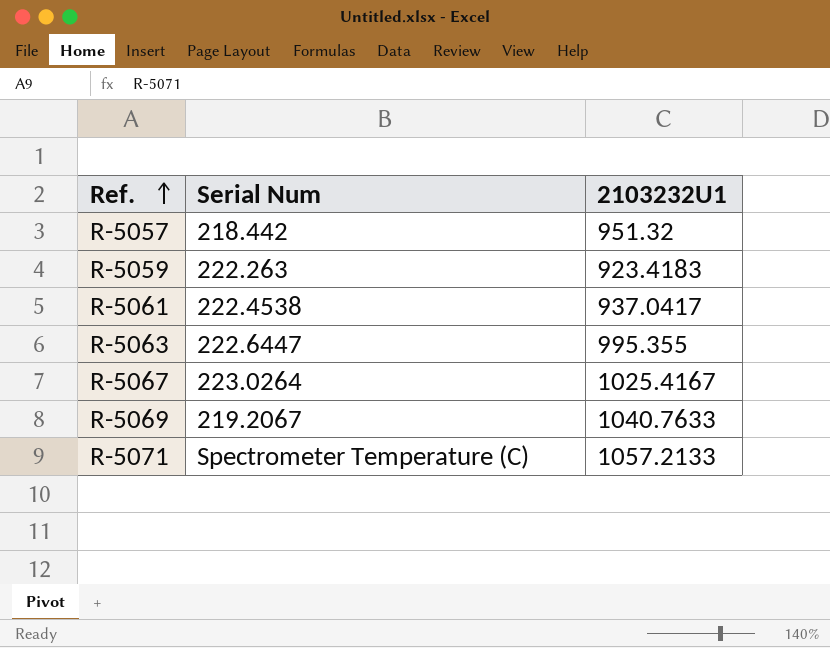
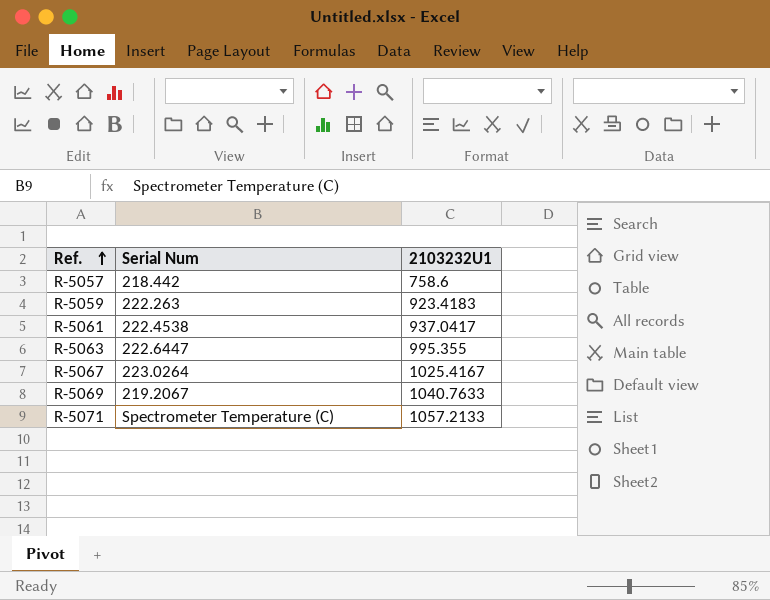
R-5057 | 2103232U1: 951.32 -> 758.6

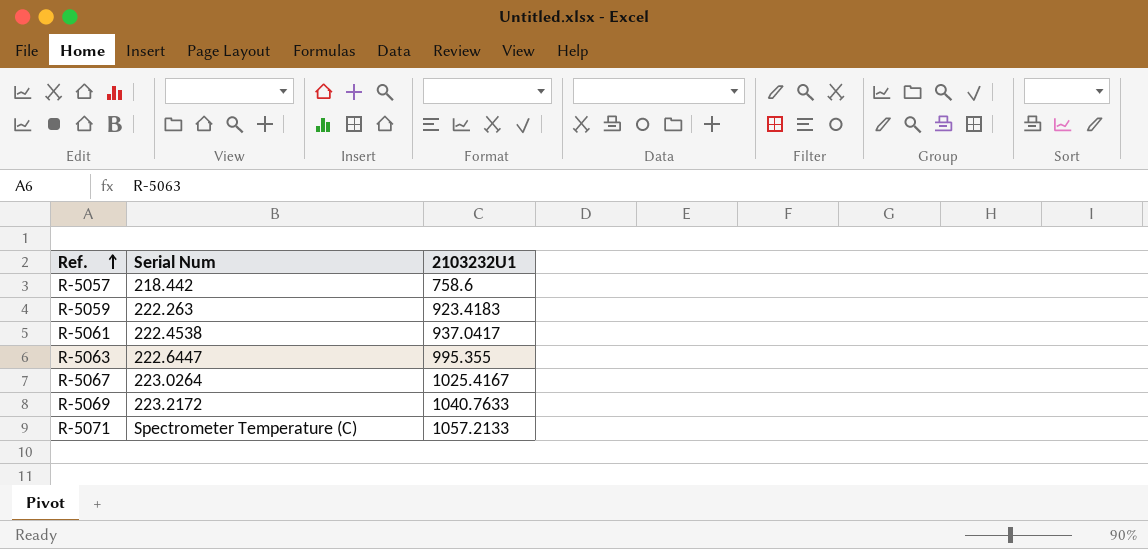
R-5069 | Serial Num: 219.2067 -> 223.2172

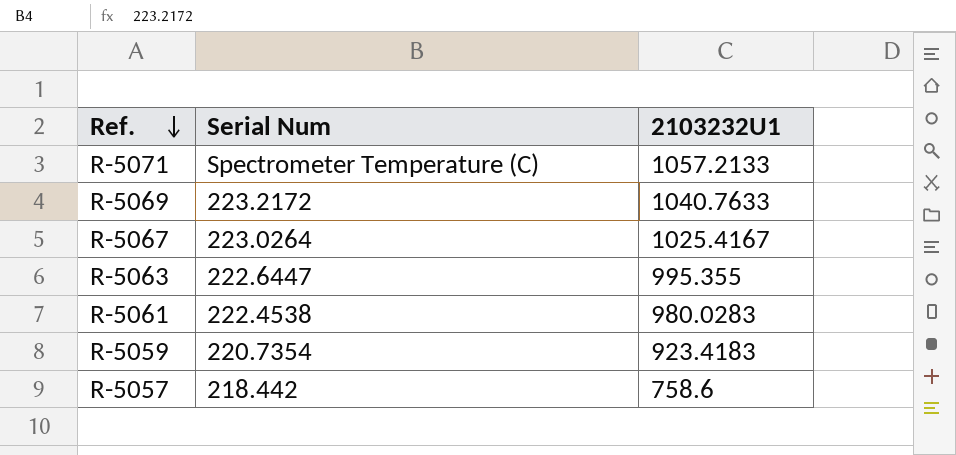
row order: Ref. ascending -> Ref. descending
R-5061 | 2103232U1: 937.0417 -> 980.0283
R-5059 | Serial Num: 222.263 -> 220.7354

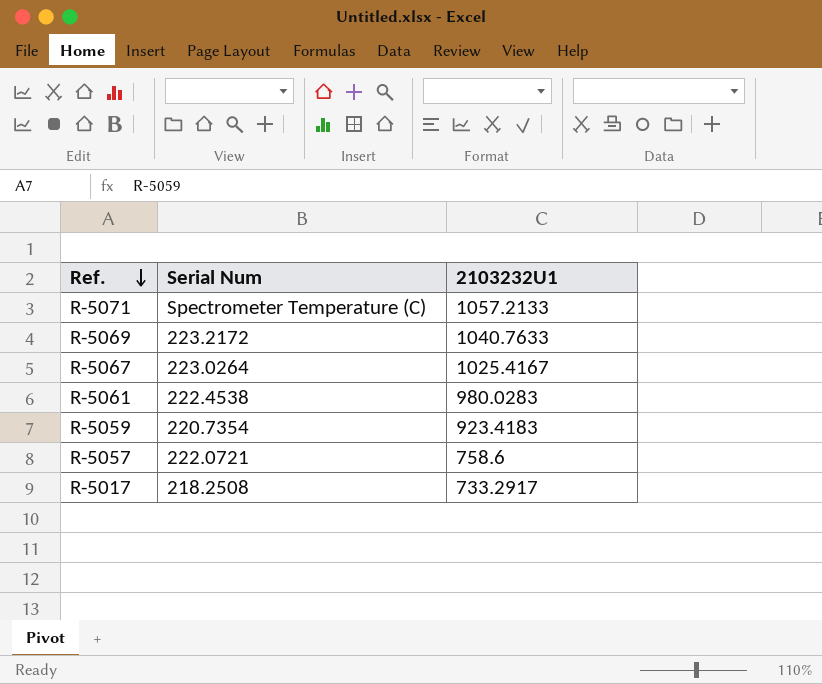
row R-5063: 222.6447 | 995.355 -> none
R-5057 | Serial Num: 218.442 -> 222.0721
row R-5017: none -> 218.2508 | 733.2917

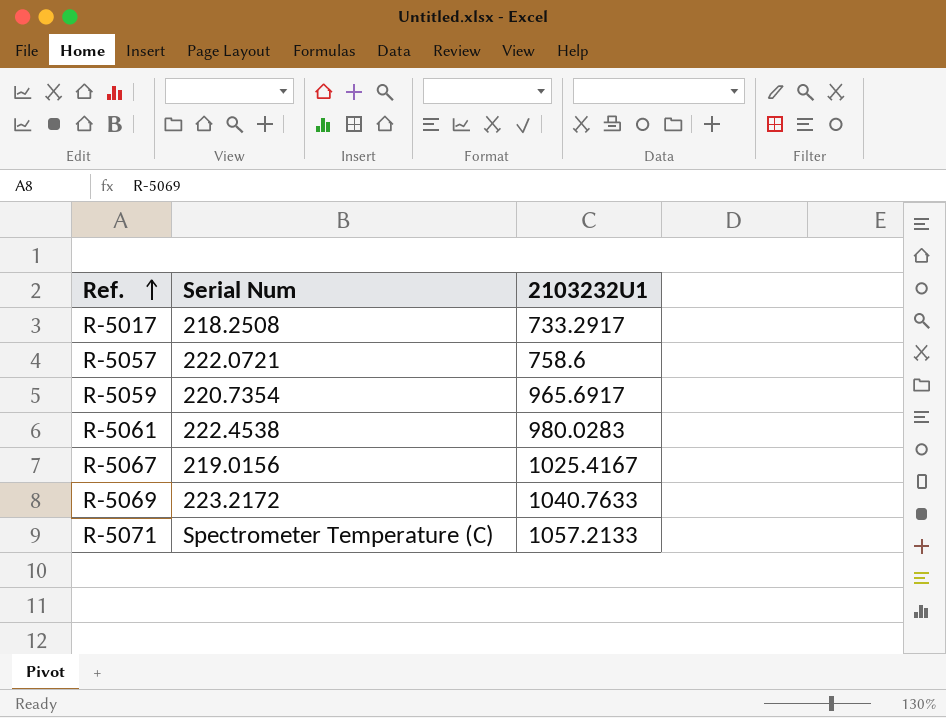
row order: Ref. descending -> Ref. ascending
R-5059 | 2103232U1: 923.4183 -> 965.6917
R-5067 | Serial Num: 223.0264 -> 219.0156

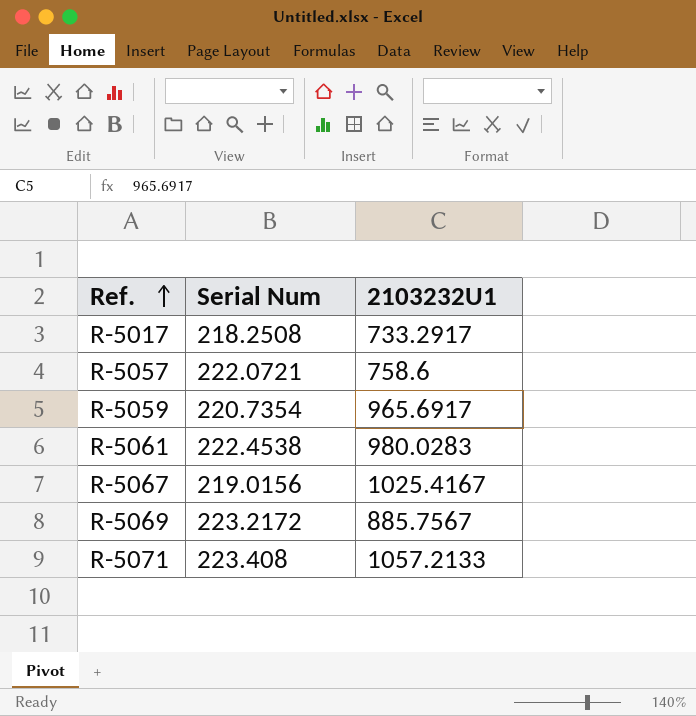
R-5069 | 2103232U1: 1040.7633 -> 885.7567
R-5071 | Serial Num: Spectrometer Temperature (C) -> 223.408

